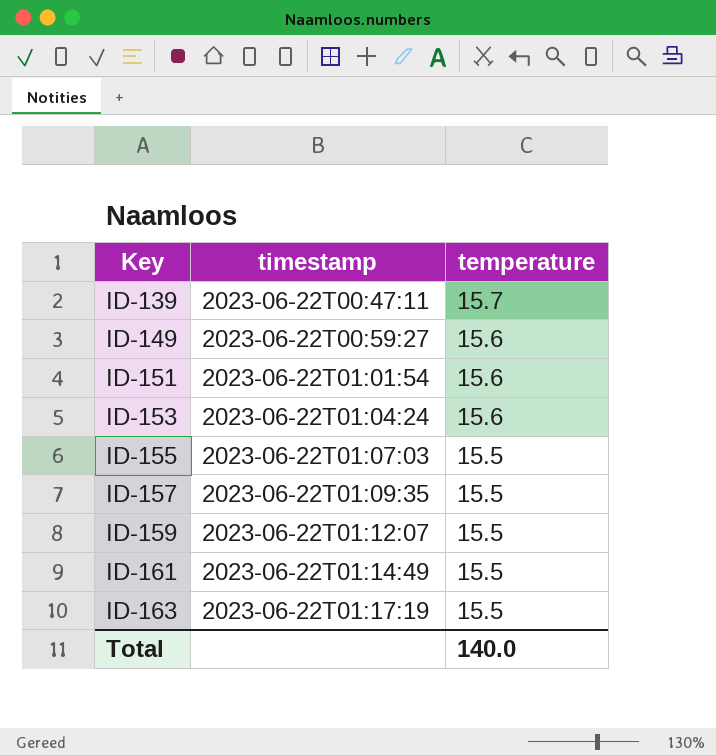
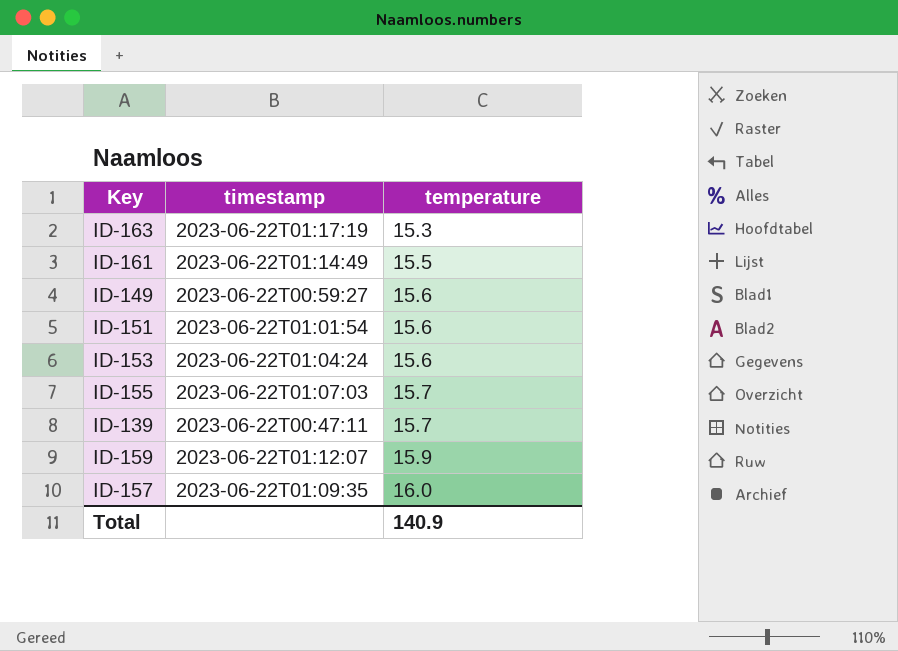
row order: Key ascending -> temperature ascending
ID-163 | temperature: 15.5 -> 15.3
ID-155 | temperature: 15.5 -> 15.7
ID-159 | temperature: 15.5 -> 15.9
ID-157 | temperature: 15.5 -> 16.0
Total | temperature: 140.0 -> 140.9

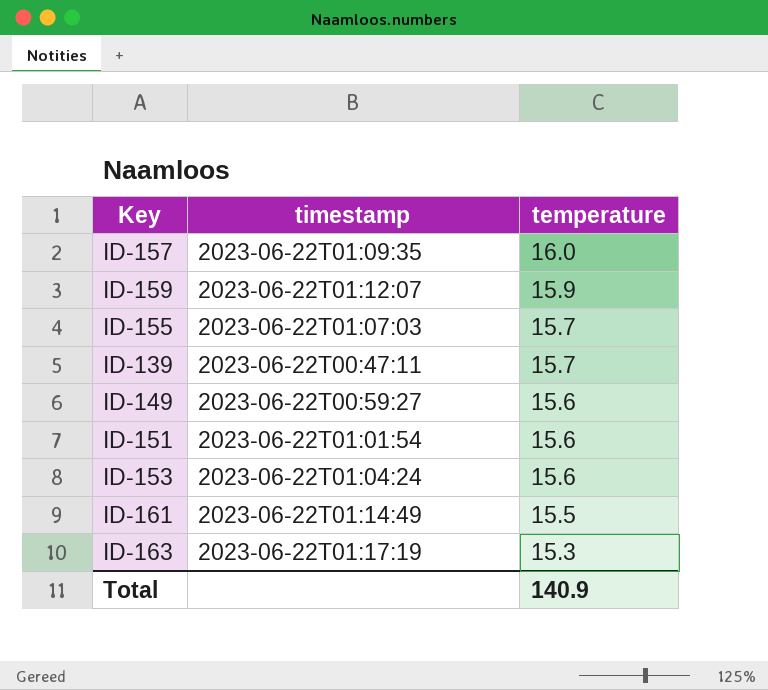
row order: temperature ascending -> temperature descending

